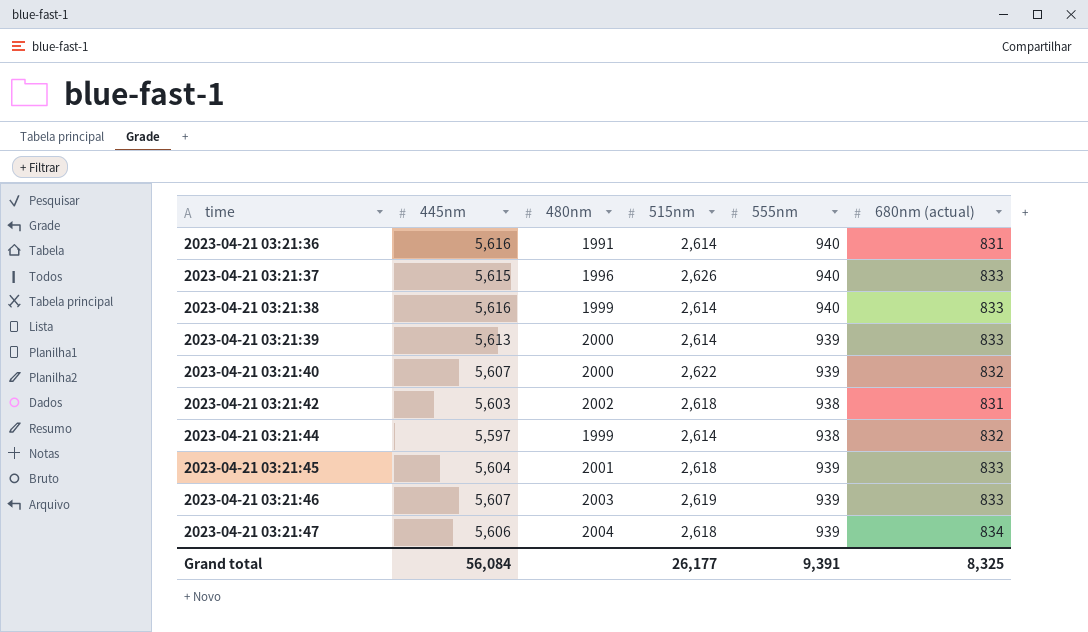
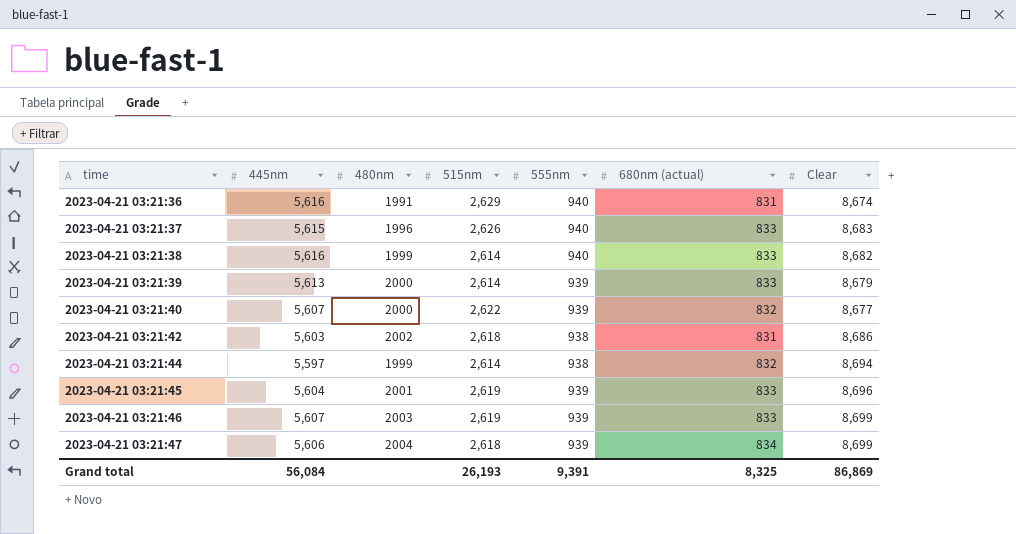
column Clear | position: none -> 7
2023-04-21 03:21:36 | 515nm: 2,614 -> 2,629
2023-04-21 03:21:45 | 515nm: 2,618 -> 2,619
Grand total | 515nm: 26,177 -> 26,193

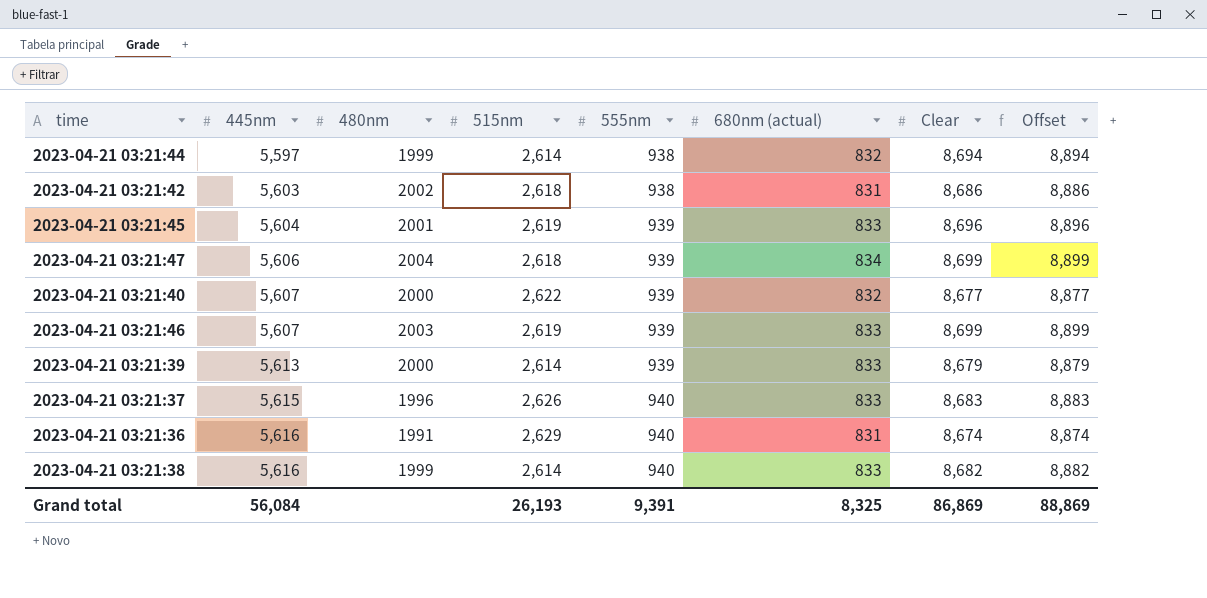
row order: time ascending -> 445nm ascending
column Offset | formula: none -> [Clear] + 200

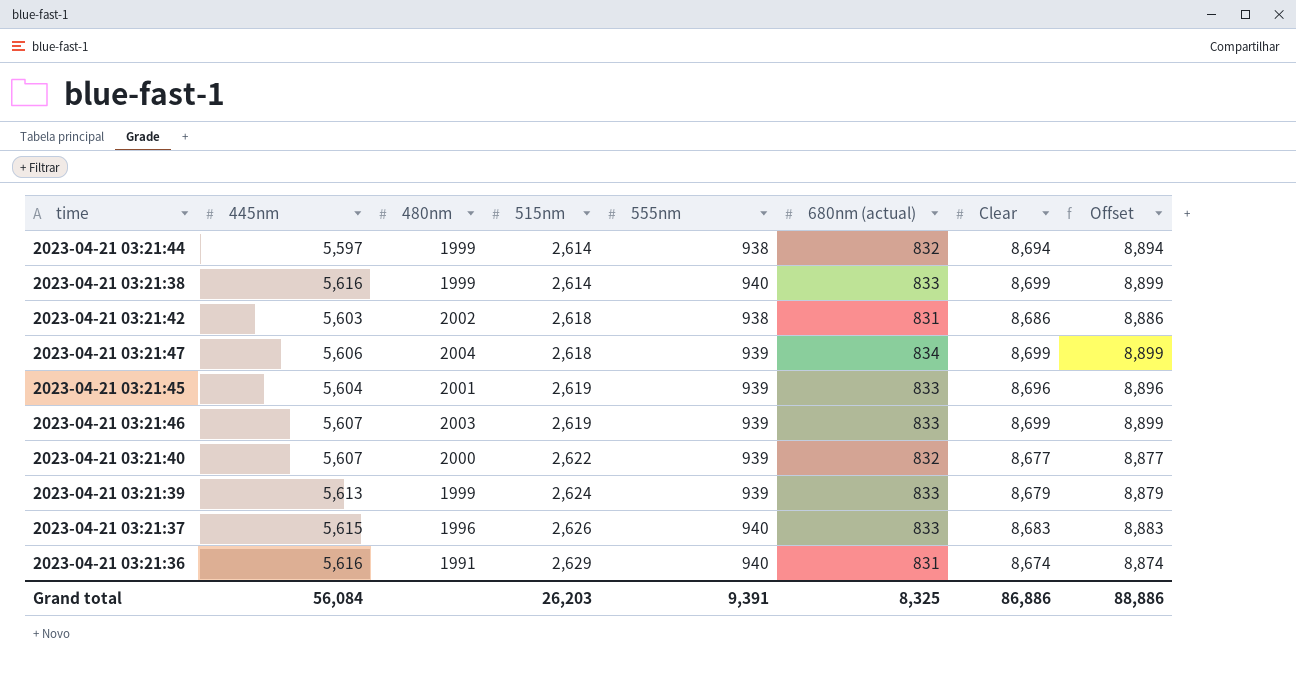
row order: 445nm ascending -> 515nm ascending
2023-04-21 03:21:38 | Clear: 8,682 -> 8,699
2023-04-21 03:21:38 | Offset: 8,882 -> 8,899
2023-04-21 03:21:39 | 480nm: 2000 -> 1999
2023-04-21 03:21:39 | 515nm: 2,614 -> 2,624
Grand total | 515nm: 26,193 -> 26,203
Grand total | Clear: 86,869 -> 86,886
Grand total | Offset: 88,869 -> 88,886

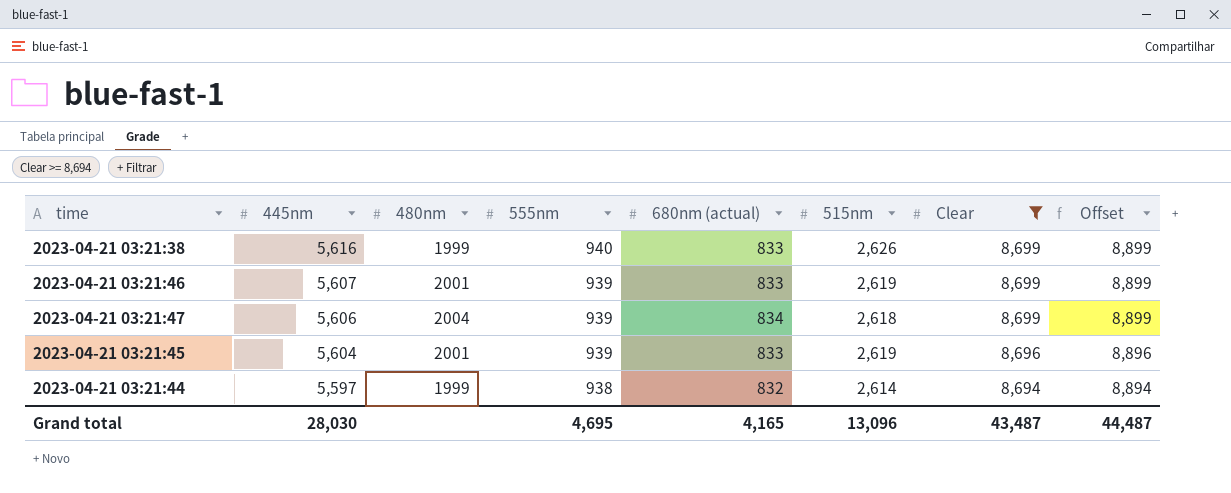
filter: none -> Clear >= 8,694
row order: 515nm ascending -> 445nm descending
column 515nm | position: 4 -> 6
2023-04-21 03:21:38 | 515nm: 2,614 -> 2,626
2023-04-21 03:21:46 | 480nm: 2003 -> 2001
Grand total | 445nm: 56,084 -> 28,030
Grand total | 555nm: 9,391 -> 4,695
Grand total | 680nm (actual): 8,325 -> 4,165
Grand total | 515nm: 26,203 -> 13,096
Grand total | Clear: 86,886 -> 43,487
Grand total | Offset: 88,886 -> 44,487

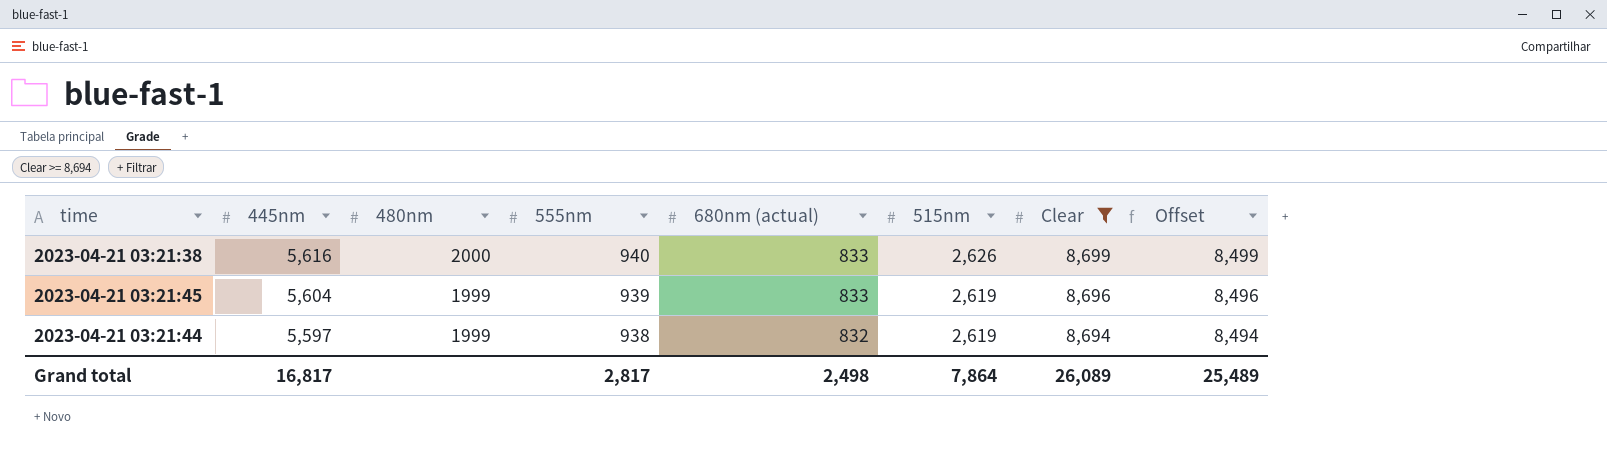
column Offset | formula: [Clear] + 200 -> [Clear] - 200
row 2023-04-21 03:21:46: 5,607 | 2001 | 939 | 833 | 2,619 | 8,699 | 8,899 -> none
row 2023-04-21 03:21:47: 5,606 | 2004 | 939 | 834 | 2,618 | 8,699 | 8,899 -> none
2023-04-21 03:21:38 | 480nm: 1999 -> 2000
2023-04-21 03:21:45 | 480nm: 2001 -> 1999
2023-04-21 03:21:44 | 515nm: 2,614 -> 2,619
Grand total | 445nm: 28,030 -> 16,817
Grand total | 555nm: 4,695 -> 2,817
Grand total | 680nm (actual): 4,165 -> 2,498
Grand total | 515nm: 13,096 -> 7,864
Grand total | Clear: 43,487 -> 26,089
Grand total | Offset: 44,487 -> 25,489

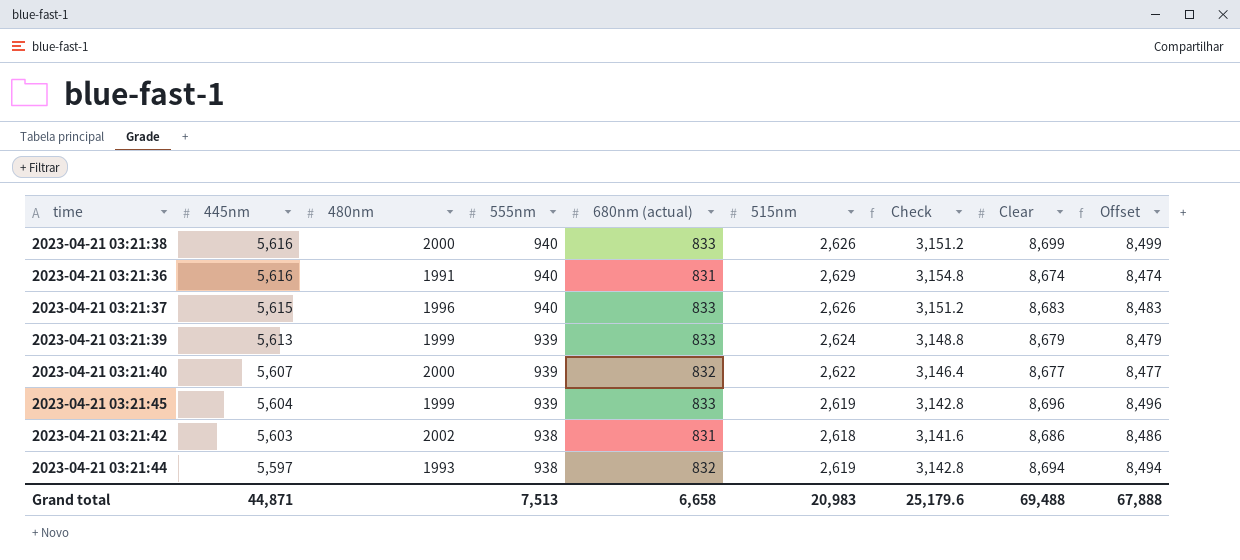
filter: Clear >= 8,694 -> none
column Check | formula: none -> [515nm] * 1.2
2023-04-21 03:21:44 | 480nm: 1999 -> 1993
Grand total | 445nm: 16,817 -> 44,871
Grand total | 555nm: 2,817 -> 7,513
Grand total | 680nm (actual): 2,498 -> 6,658
Grand total | 515nm: 7,864 -> 20,983
Grand total | Clear: 26,089 -> 69,488
Grand total | Offset: 25,489 -> 67,888

